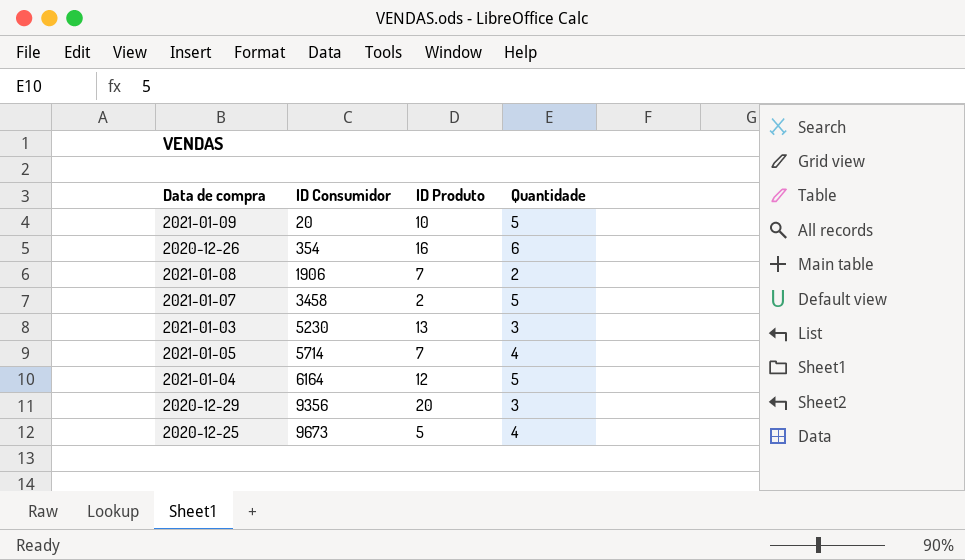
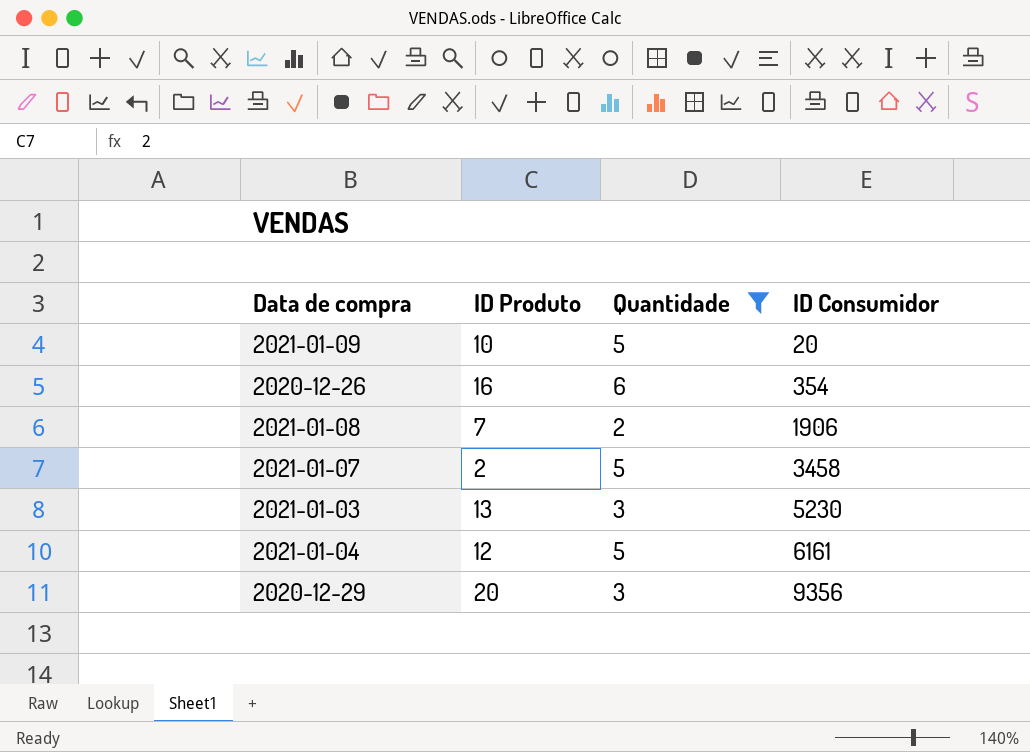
filter: none -> Quantidade != 4
column ID Consumidor | position: 2 -> 4
2021-01-04 | ID Consumidor: 6164 -> 6161

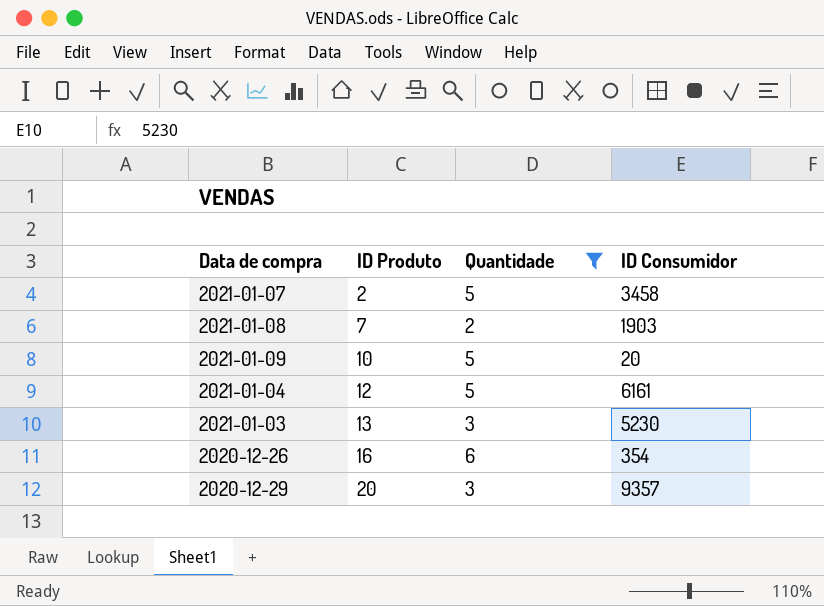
row order: ID Consumidor ascending -> ID Produto ascending
2021-01-08 | ID Consumidor: 1906 -> 1903
2020-12-29 | ID Consumidor: 9356 -> 9357

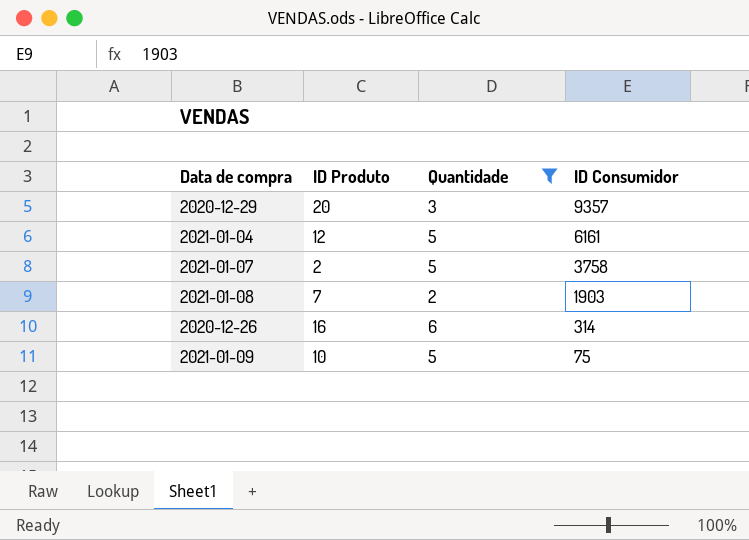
row order: ID Produto ascending -> ID Consumidor descending
row 2021-01-03: 13 | 3 | 5230 -> none
2021-01-07 | ID Consumidor: 3458 -> 3758
2020-12-26 | ID Consumidor: 354 -> 314
2021-01-09 | ID Consumidor: 20 -> 75

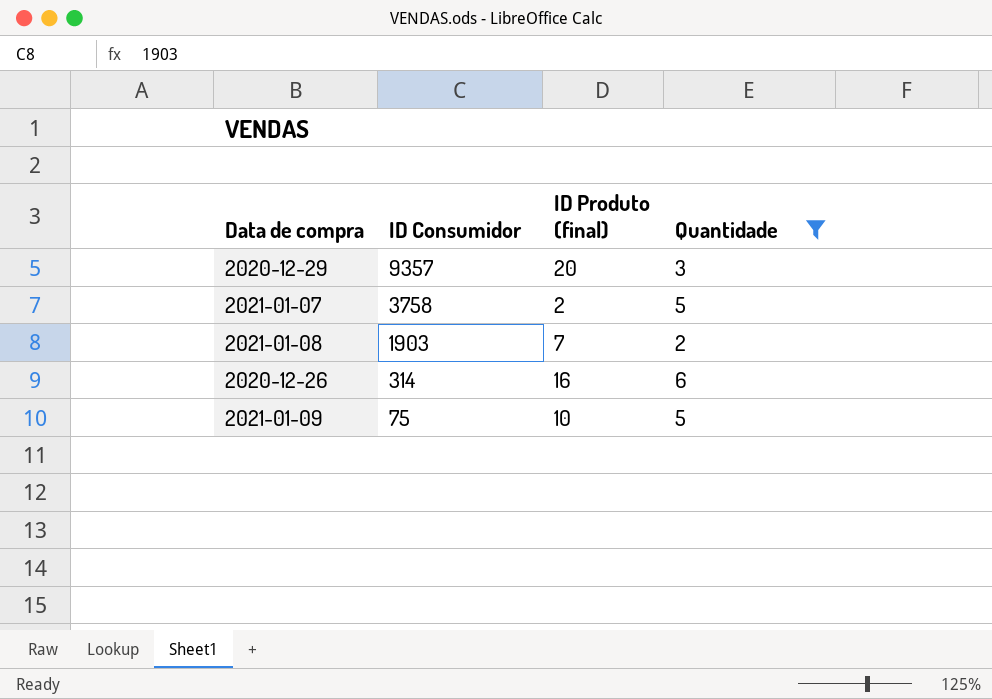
column ID Consumidor | position: 4 -> 2
column name: ID Produto -> ID Produto (final)
row 2021-01-04: 12 | 5 | 6161 -> none

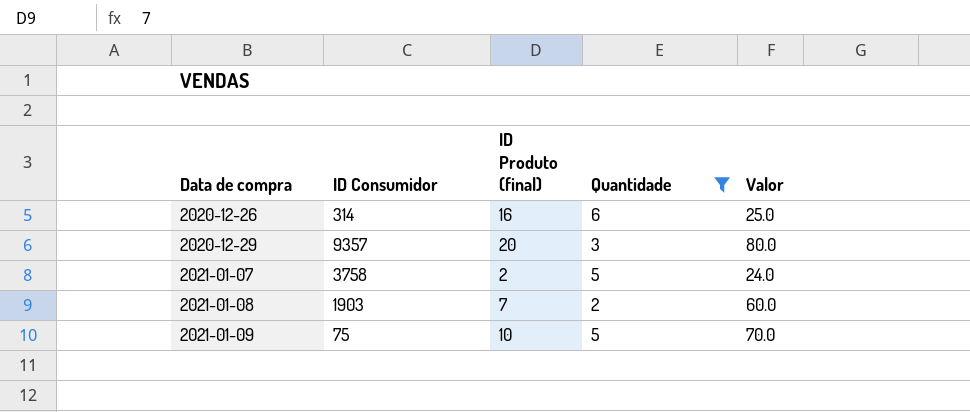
row order: ID Consumidor descending -> Data de compra ascending
column Valor | position: none -> 5

